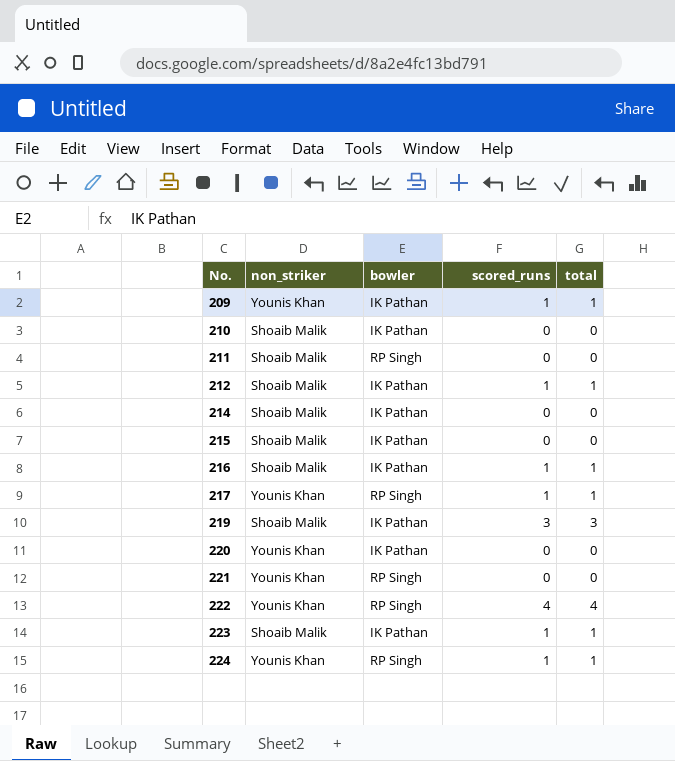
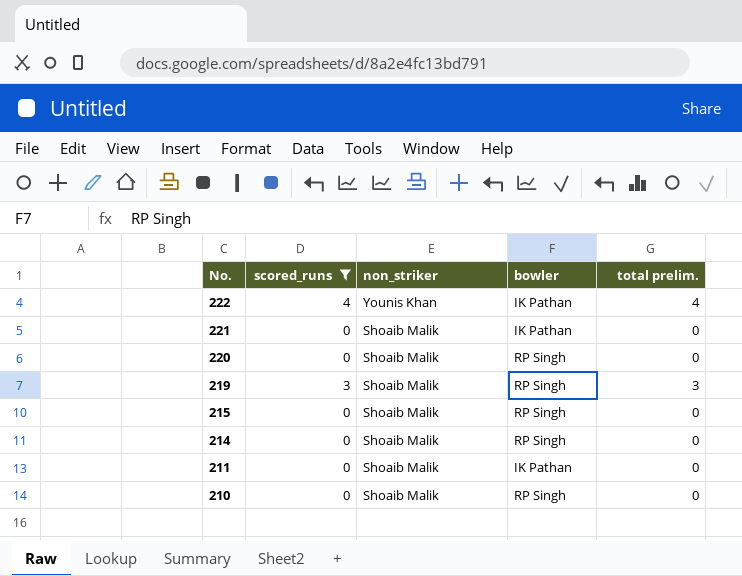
filter: none -> scored_runs != 1
row order: No. ascending -> No. descending
column scored_runs | position: 4 -> 2
column name: total -> total prelim.
222 | bowler: RP Singh -> IK Pathan
221 | non_striker: Younis Khan -> Shoaib Malik
221 | bowler: RP Singh -> IK Pathan
220 | non_striker: Younis Khan -> Shoaib Malik
220 | bowler: IK Pathan -> RP Singh
219 | bowler: IK Pathan -> RP Singh
215 | bowler: IK Pathan -> RP Singh
214 | bowler: IK Pathan -> RP Singh
211 | bowler: RP Singh -> IK Pathan
210 | bowler: IK Pathan -> RP Singh

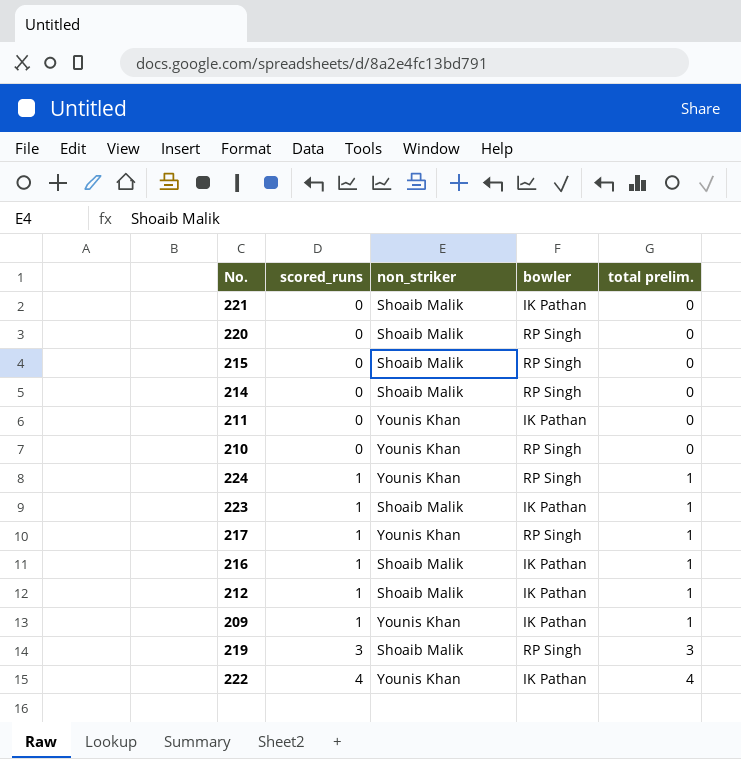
filter: scored_runs != 1 -> none
row order: No. descending -> scored_runs ascending
211 | non_striker: Shoaib Malik -> Younis Khan
210 | non_striker: Shoaib Malik -> Younis Khan

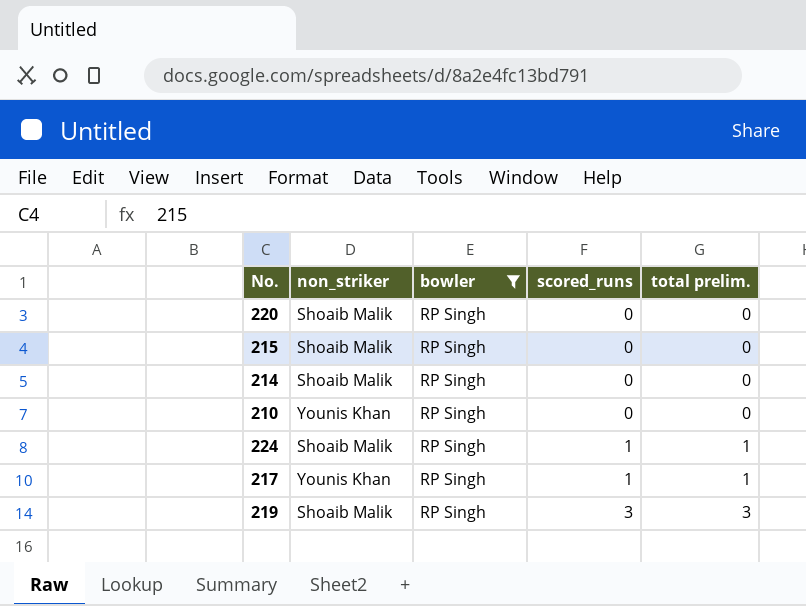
filter: none -> bowler = RP Singh
column scored_runs | position: 2 -> 4
224 | non_striker: Younis Khan -> Shoaib Malik

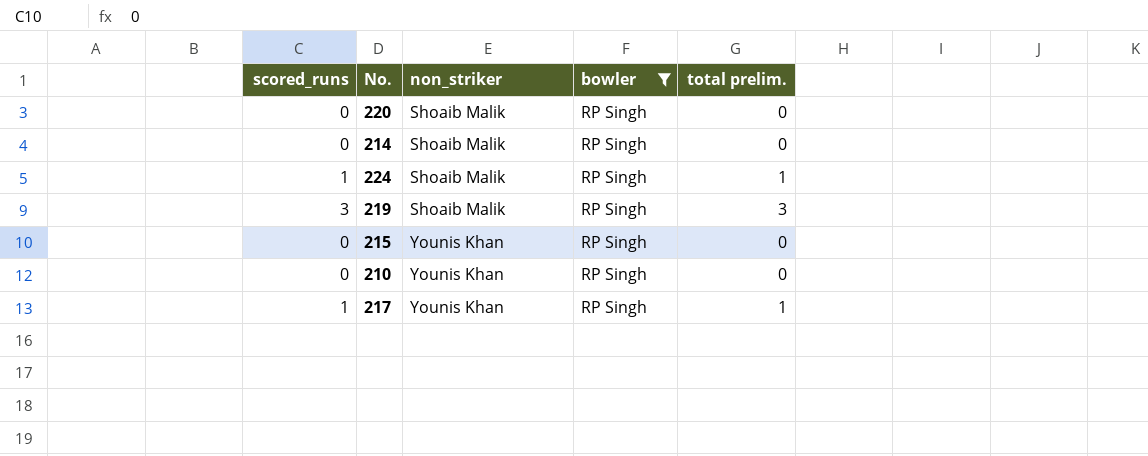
row order: scored_runs ascending -> non_striker ascending
column scored_runs | position: 4 -> 1
215 | non_striker: Shoaib Malik -> Younis Khan

